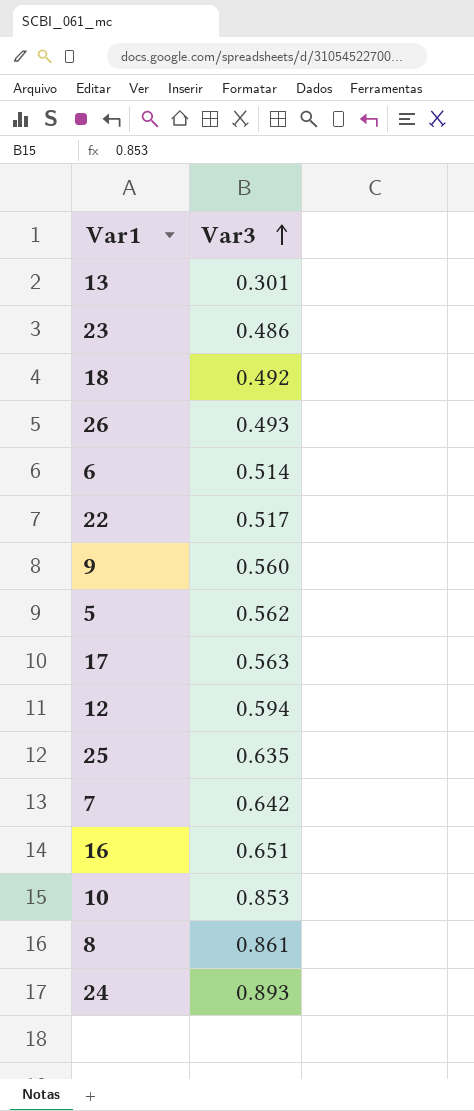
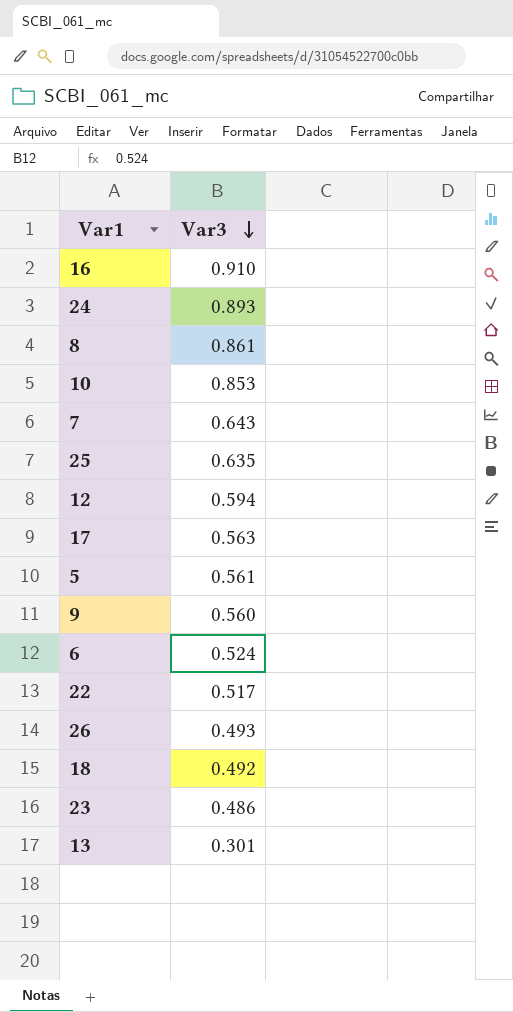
row order: Var3 ascending -> Var3 descending
16 | Var3: 0.651 -> 0.910
7 | Var3: 0.642 -> 0.643
5 | Var3: 0.562 -> 0.561
6 | Var3: 0.514 -> 0.524

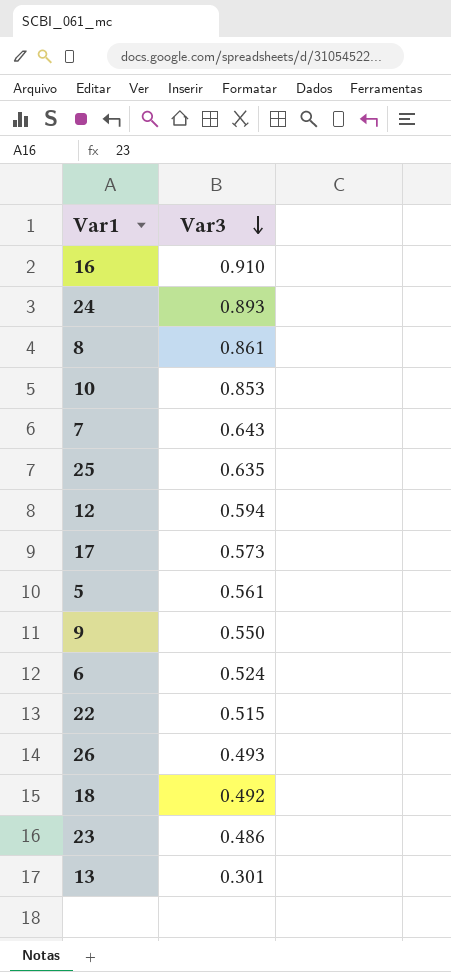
17 | Var3: 0.563 -> 0.573
9 | Var3: 0.560 -> 0.550
22 | Var3: 0.517 -> 0.515

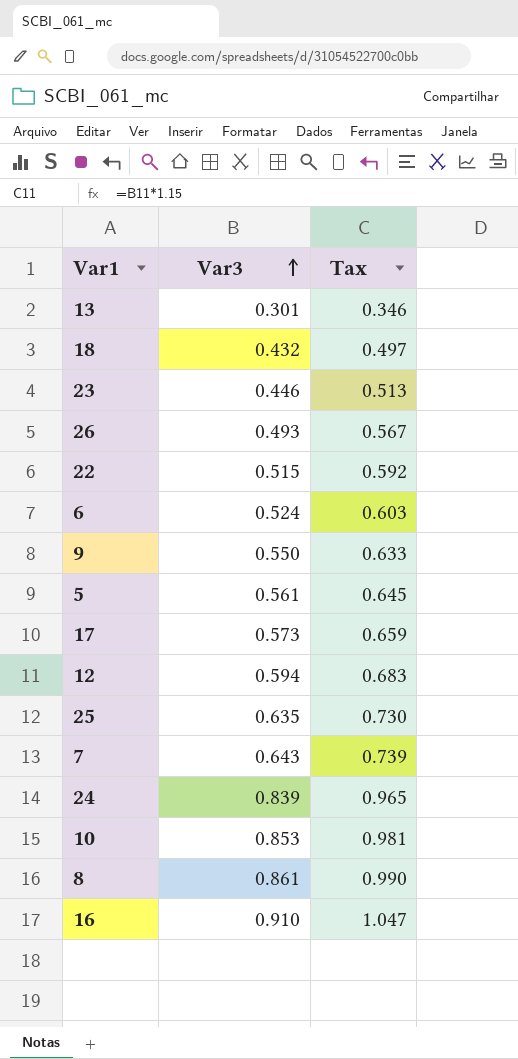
row order: Var3 descending -> Var3 ascending
column Tax | formula: none -> [Var3] * 1.15
18 | Var3: 0.492 -> 0.432
23 | Var3: 0.486 -> 0.446
24 | Var3: 0.893 -> 0.839

